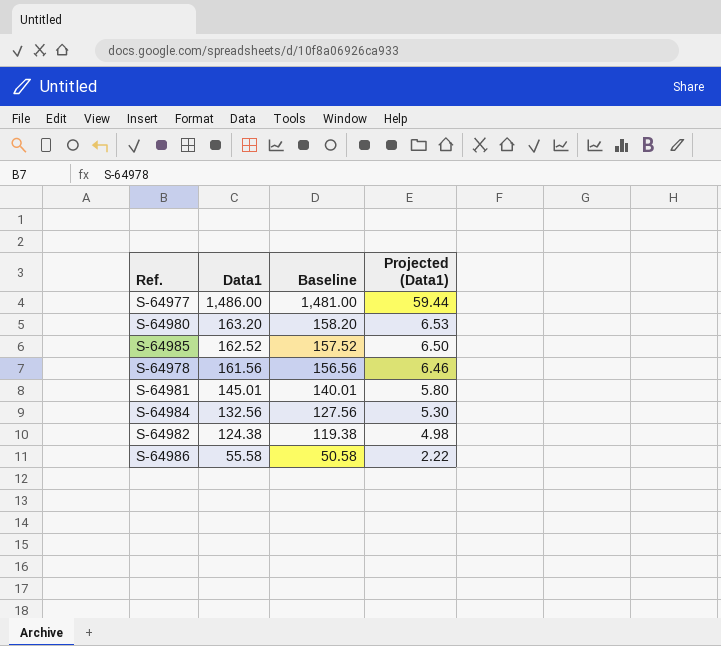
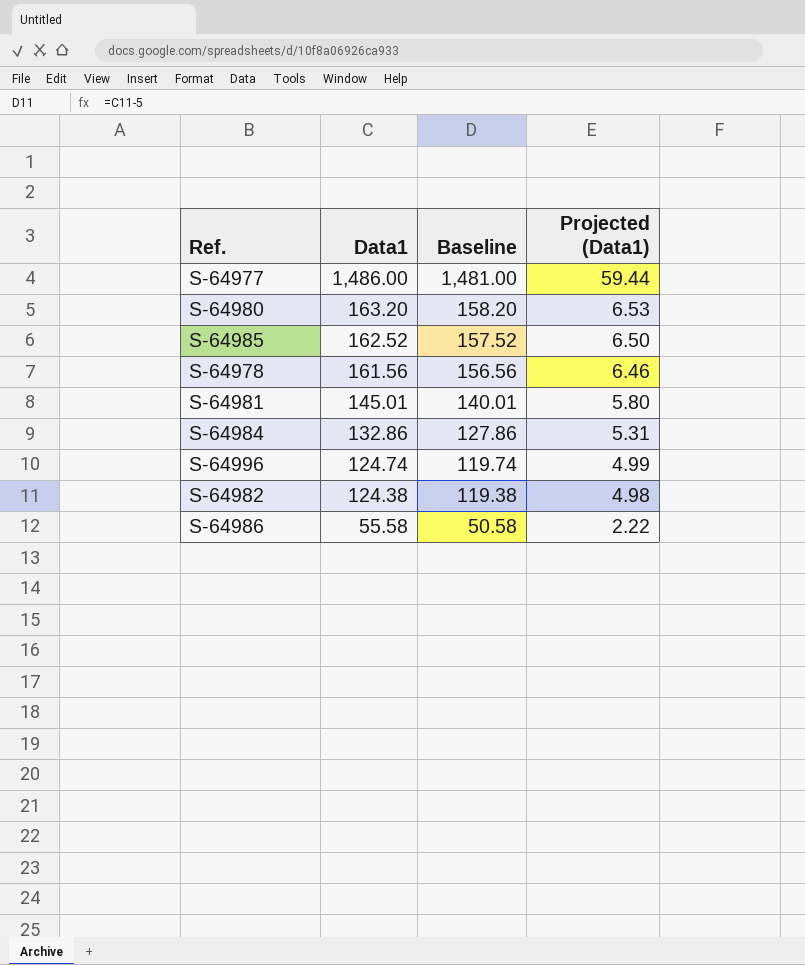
S-64984 | Data1: 132.56 -> 132.86
S-64984 | Baseline: 127.56 -> 127.86
S-64984 | Projected (Data1): 5.30 -> 5.31
row S-64996: none -> 124.74 | 119.74 | 4.99

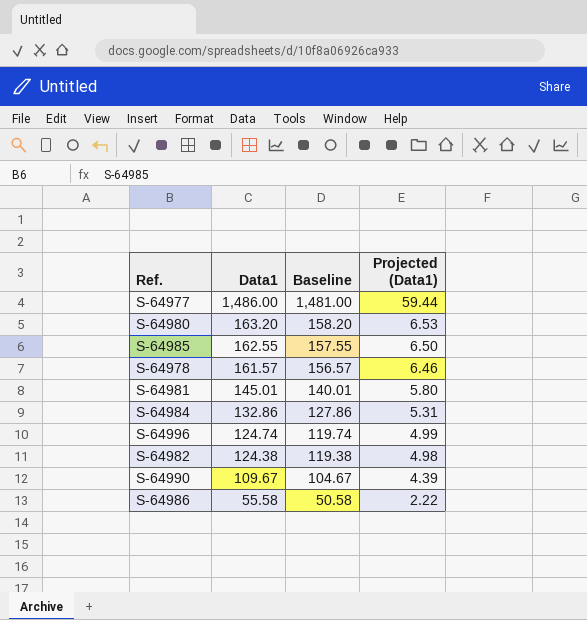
S-64985 | Data1: 162.52 -> 162.55
S-64985 | Baseline: 157.52 -> 157.55
S-64978 | Data1: 161.56 -> 161.57
S-64978 | Baseline: 156.56 -> 156.57
row S-64990: none -> 109.67 | 104.67 | 4.39

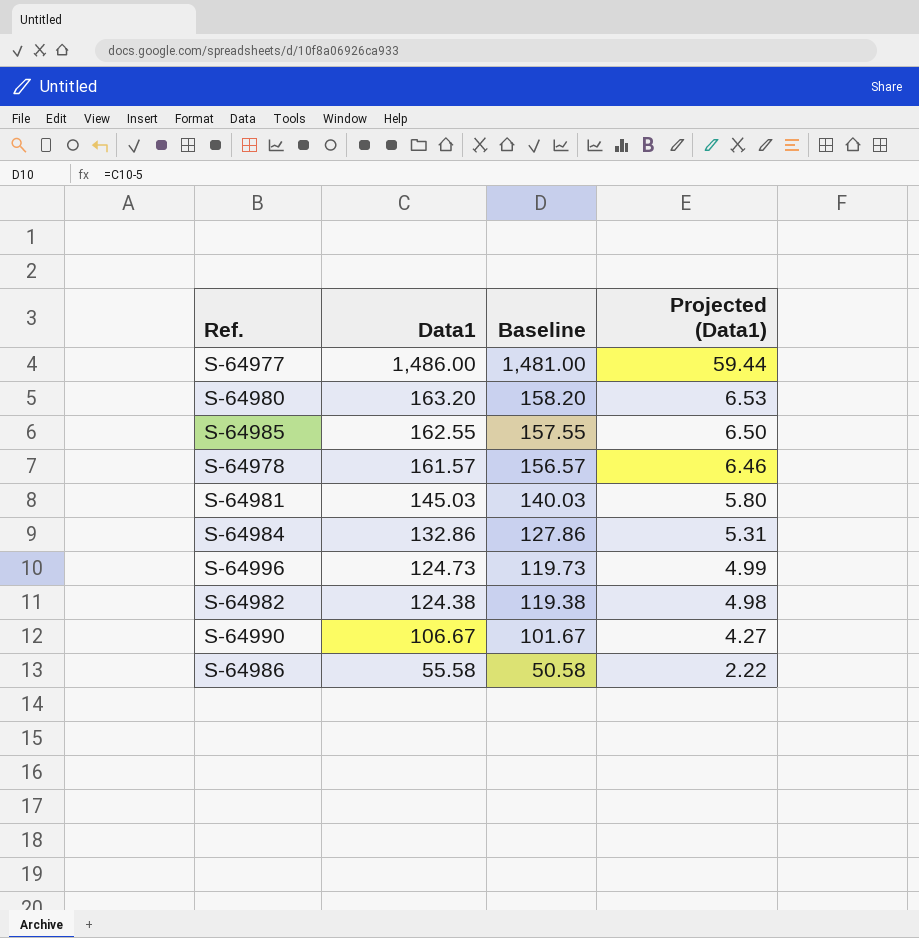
S-64981 | Data1: 145.01 -> 145.03
S-64981 | Baseline: 140.01 -> 140.03
S-64996 | Data1: 124.74 -> 124.73
S-64996 | Baseline: 119.74 -> 119.73
S-64990 | Data1: 109.67 -> 106.67
S-64990 | Baseline: 104.67 -> 101.67
S-64990 | Projected (Data1): 4.39 -> 4.27

